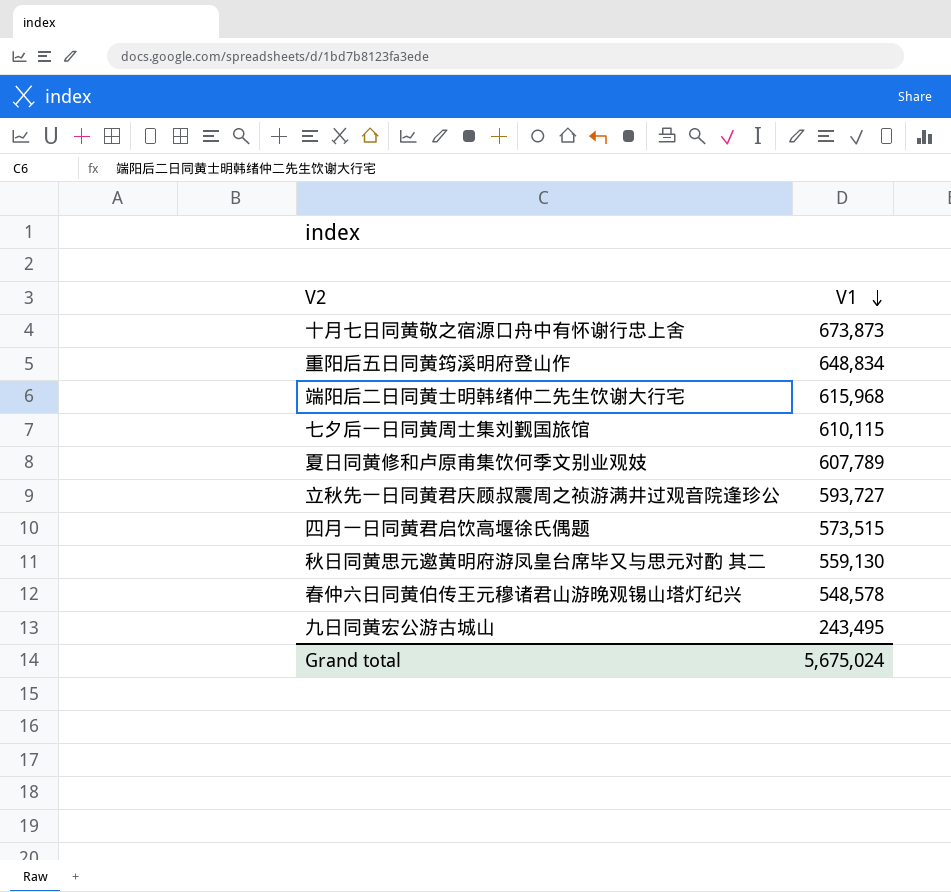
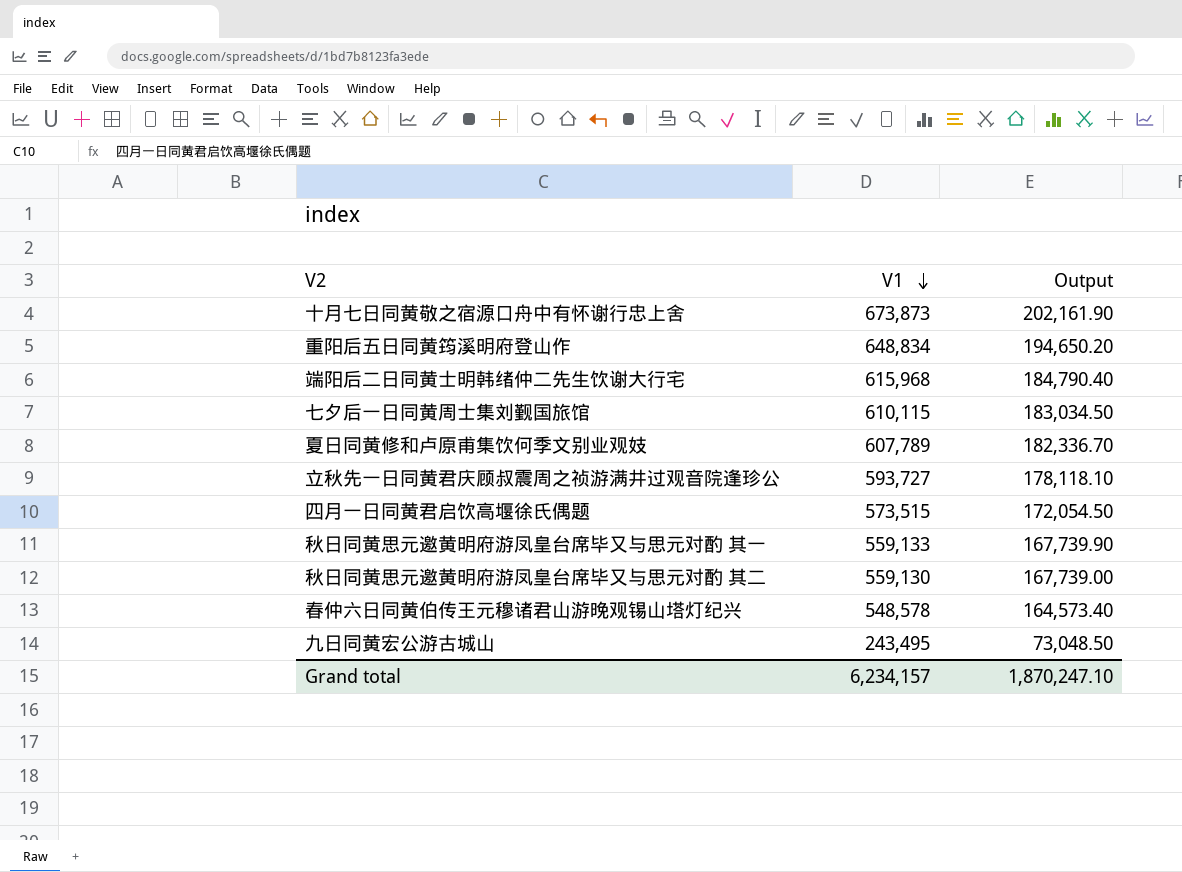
column Output | formula: none -> [V1] * 0.3
row 秋日同黄思元邀黄明府游凤皇台席毕又与思元对酌 其一: none -> 559,133 | 167,739.90
Grand total | V1: 5,675,024 -> 6,234,157

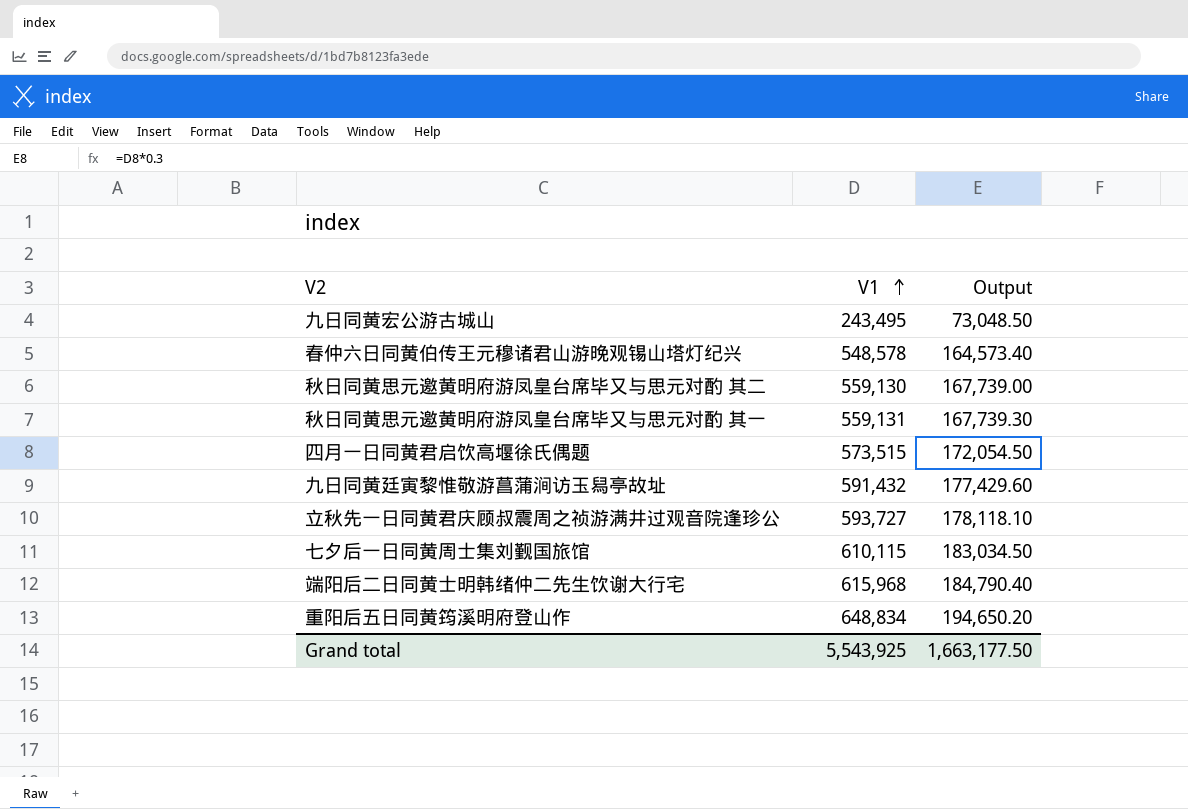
row order: V1 descending -> V1 ascending
row 十月七日同黄敬之宿源口舟中有怀谢行忠上舍: 673,873 | 202,161.90 -> none
row 夏日同黄修和卢原甫集饮何季文别业观妓: 607,789 | 182,336.70 -> none
秋日同黄思元邀黄明府游凤皇台席毕又与思元对酌 其一 | V1: 559,133 -> 559,131
秋日同黄思元邀黄明府游凤皇台席毕又与思元对酌 其一 | Output: 167,739.90 -> 167,739.30
row 九日同黄廷寅黎惟敬游菖蒲涧访玉舄亭故址: none -> 591,432 | 177,429.60
Grand total | V1: 6,234,157 -> 5,543,925
Grand total | Output: 1,870,247.10 -> 1,663,177.50

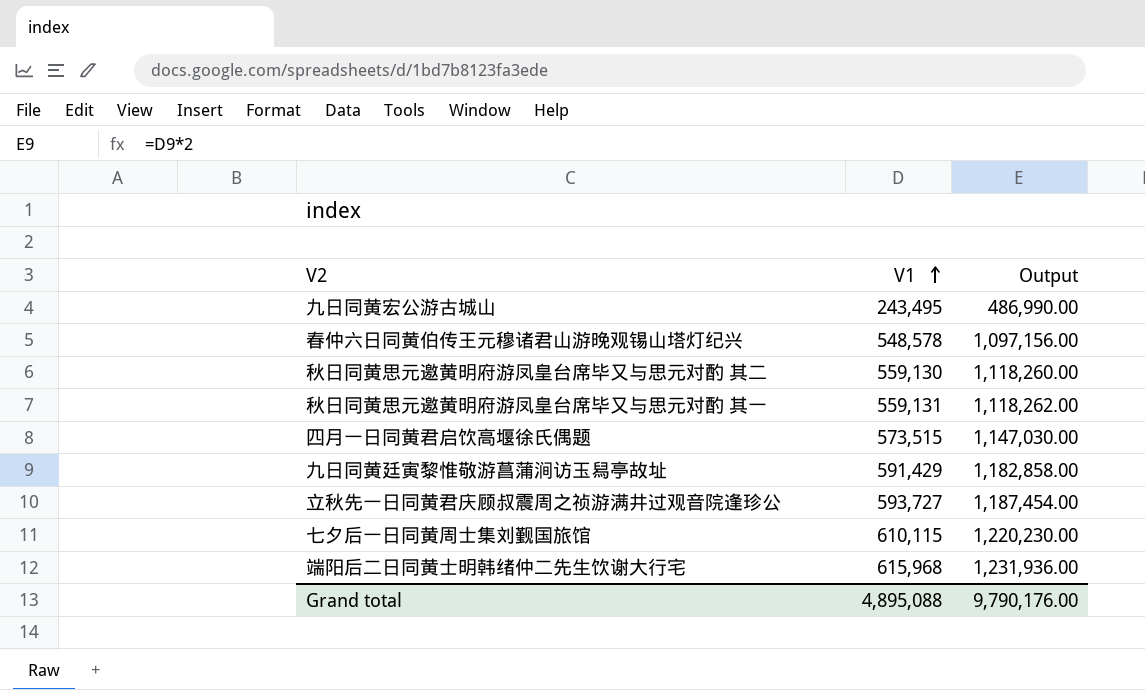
column Output | formula: [V1] * 0.3 -> [V1] * 2
row 重阳后五日同黄筠溪明府登山作: 648,834 | 194,650.20 -> none
九日同黄廷寅黎惟敬游菖蒲涧访玉舄亭故址 | V1: 591,432 -> 591,429
Grand total | V1: 5,543,925 -> 4,895,088
Grand total | Output: 1,663,177.50 -> 9,790,176.00

